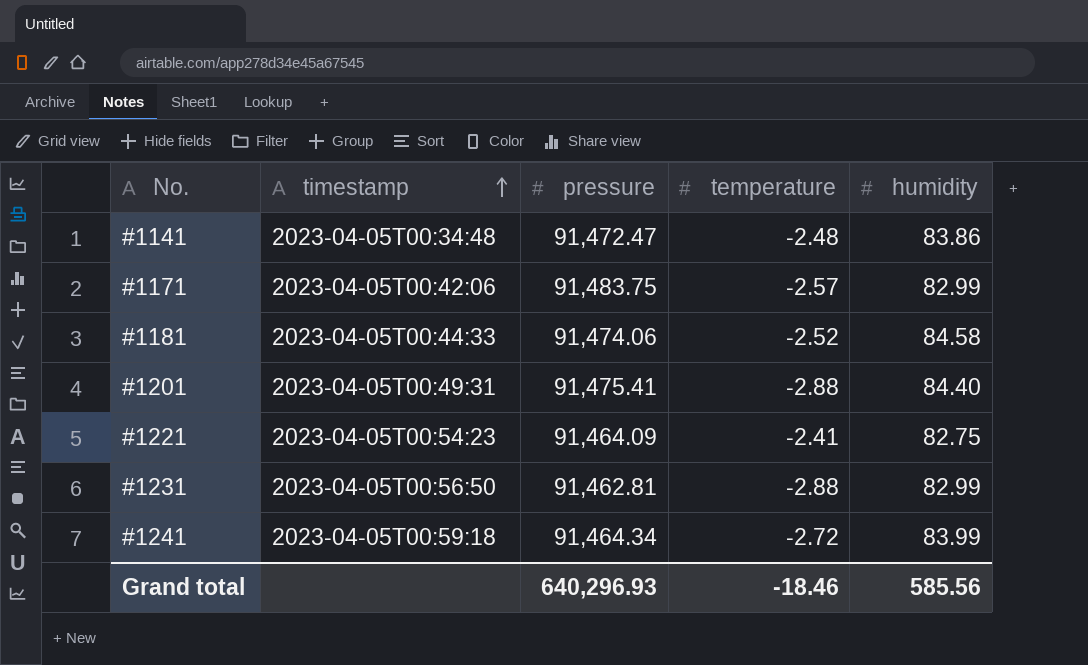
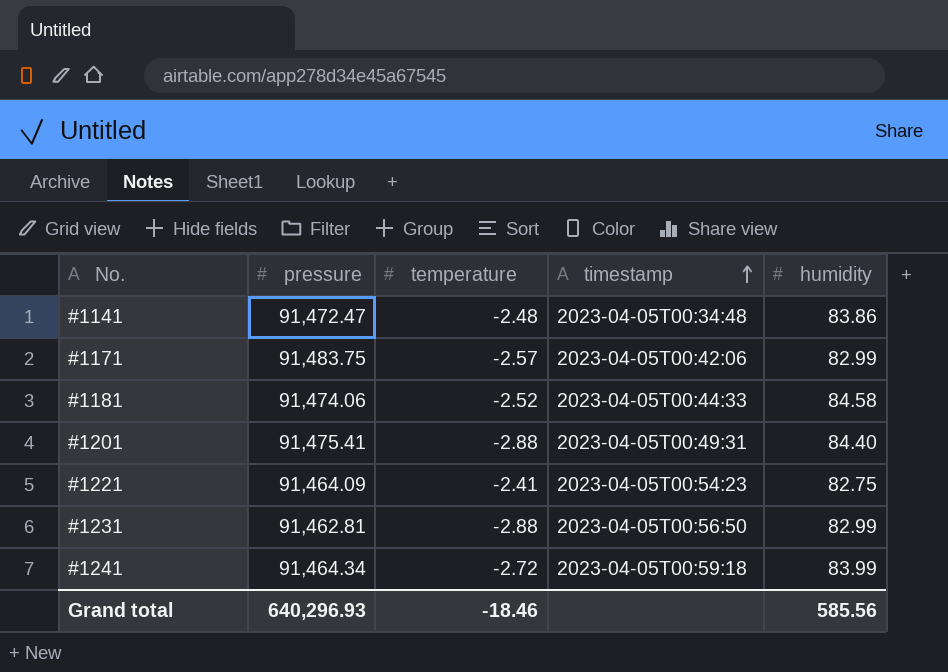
column timestamp | position: 2 -> 4

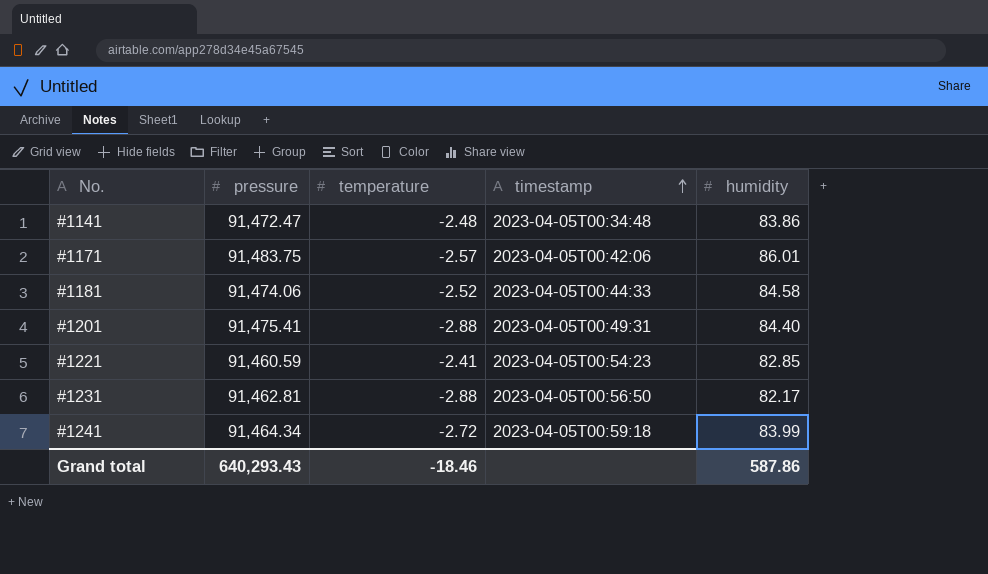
#1171 | humidity: 82.99 -> 86.01
#1221 | pressure: 91,464.09 -> 91,460.59
#1221 | humidity: 82.75 -> 82.85
#1231 | humidity: 82.99 -> 82.17
Grand total | pressure: 640,296.93 -> 640,293.43
Grand total | humidity: 585.56 -> 587.86

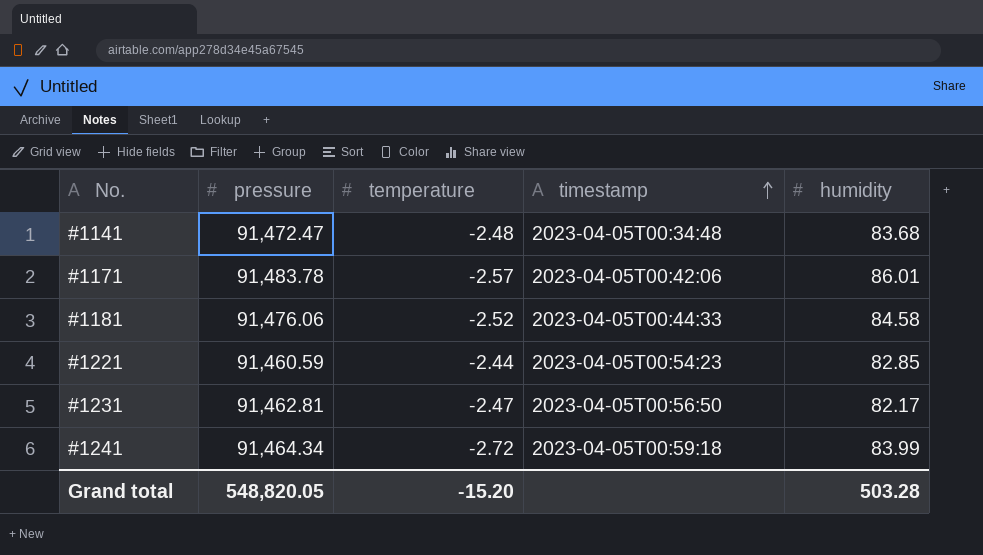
row #1201: 91,475.41 | -2.88 | 2023-04-05T00:49:31 | 84.40 -> none
#1141 | humidity: 83.86 -> 83.68
#1171 | pressure: 91,483.75 -> 91,483.78
#1181 | pressure: 91,474.06 -> 91,476.06
#1221 | temperature: -2.41 -> -2.44
#1231 | temperature: -2.88 -> -2.47
Grand total | pressure: 640,293.43 -> 548,820.05
Grand total | temperature: -18.46 -> -15.20
Grand total | humidity: 587.86 -> 503.28

